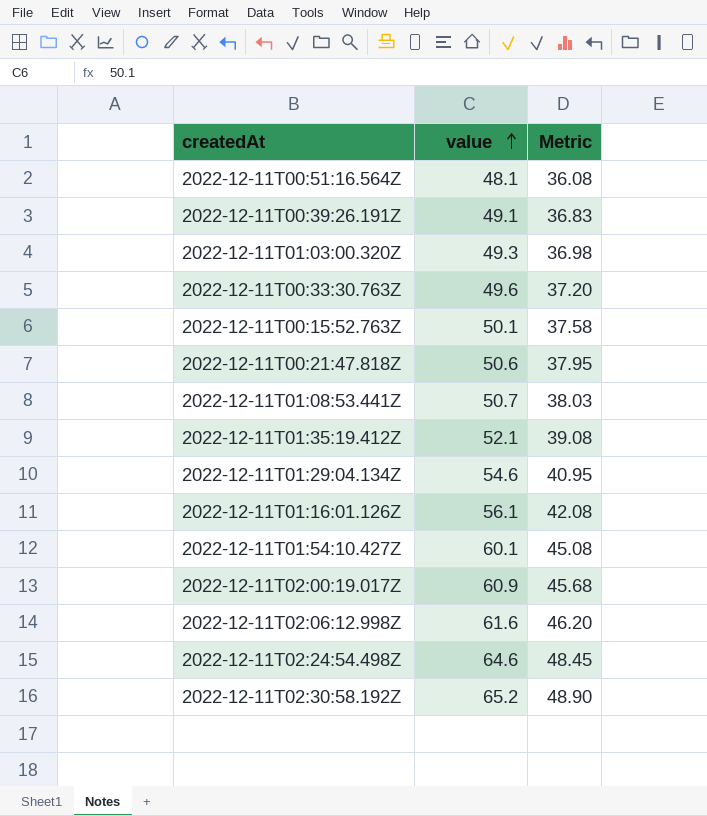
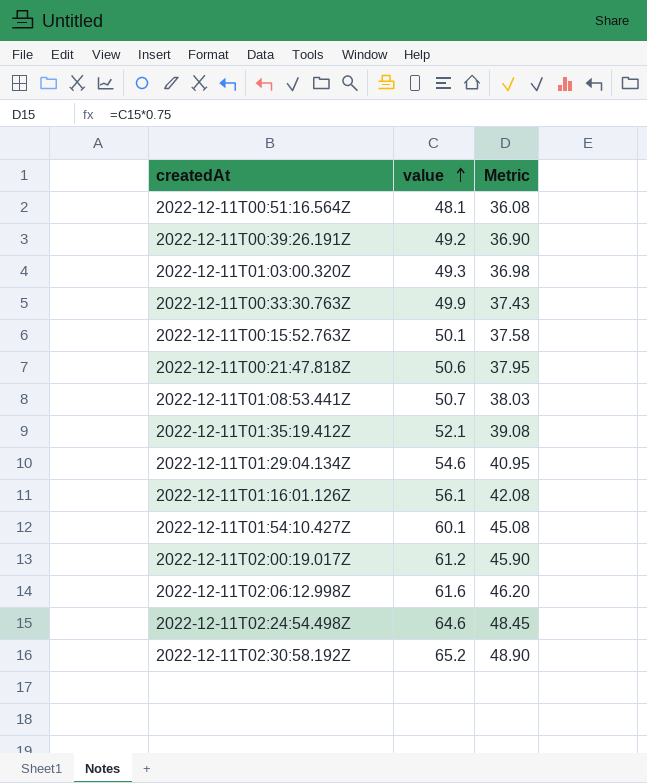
2022-12-11T00:39:26.191Z | value: 49.1 -> 49.2
2022-12-11T00:39:26.191Z | Metric: 36.83 -> 36.90
2022-12-11T00:33:30.763Z | value: 49.6 -> 49.9
2022-12-11T00:33:30.763Z | Metric: 37.20 -> 37.43
2022-12-11T02:00:19.017Z | value: 60.9 -> 61.2
2022-12-11T02:00:19.017Z | Metric: 45.68 -> 45.90

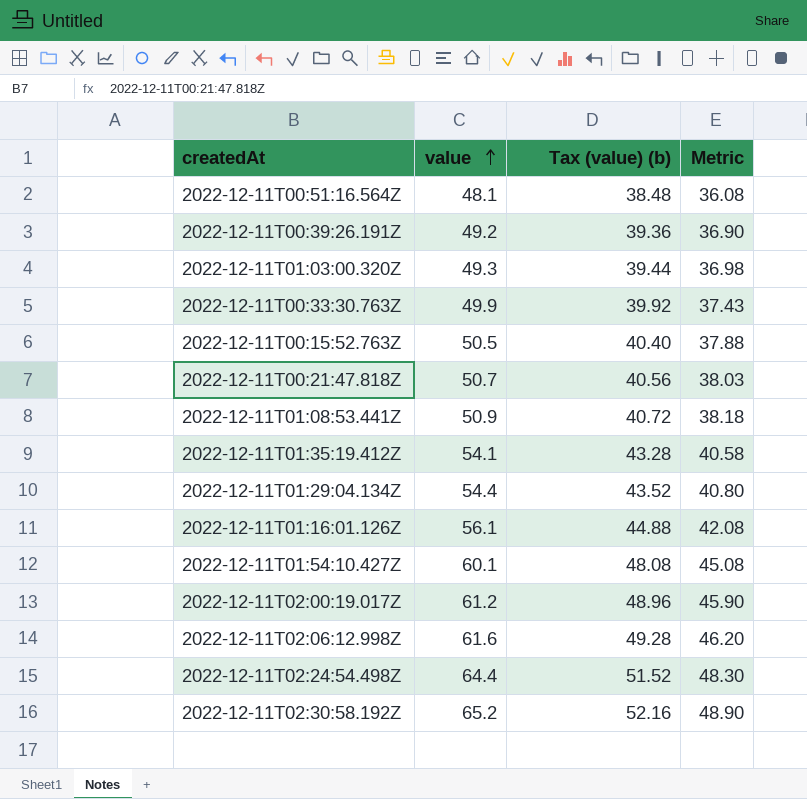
column Tax (value) (b) | formula: none -> [value] * 0.8
2022-12-11T00:15:52.763Z | value: 50.1 -> 50.5
2022-12-11T00:15:52.763Z | Metric: 37.58 -> 37.88
2022-12-11T00:21:47.818Z | value: 50.6 -> 50.7
2022-12-11T00:21:47.818Z | Metric: 37.95 -> 38.03
2022-12-11T01:08:53.441Z | value: 50.7 -> 50.9
2022-12-11T01:08:53.441Z | Metric: 38.03 -> 38.18
2022-12-11T01:35:19.412Z | value: 52.1 -> 54.1
2022-12-11T01:35:19.412Z | Metric: 39.08 -> 40.58
2022-12-11T01:29:04.134Z | value: 54.6 -> 54.4
2022-12-11T01:29:04.134Z | Metric: 40.95 -> 40.80
2022-12-11T02:24:54.498Z | value: 64.6 -> 64.4
2022-12-11T02:24:54.498Z | Metric: 48.45 -> 48.30

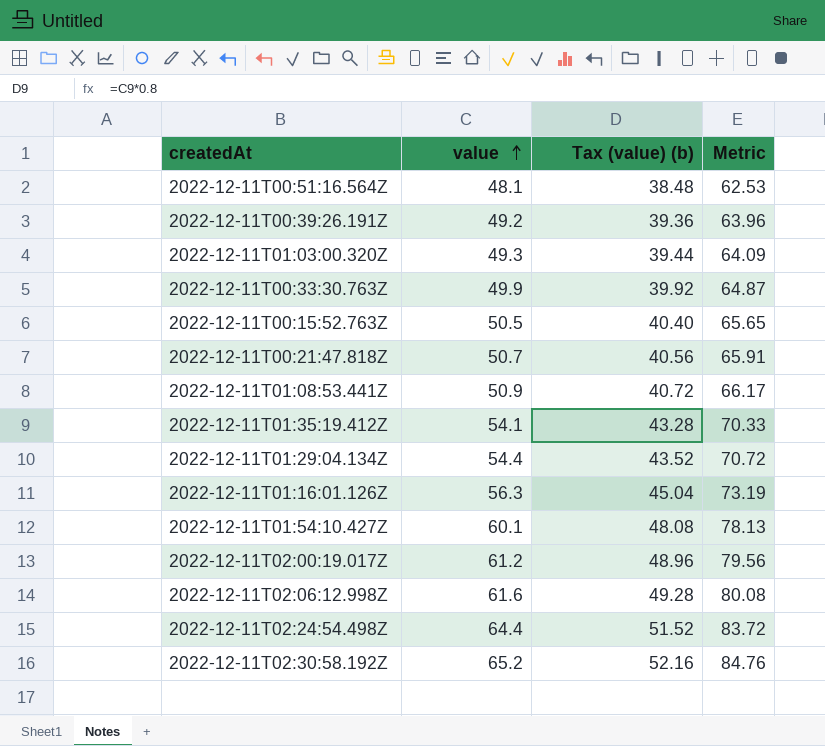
column Metric | formula: [value] * 0.75 -> [value] * 1.3
2022-12-11T01:16:01.126Z | value: 56.1 -> 56.3
2022-12-11T01:16:01.126Z | Tax (value) (b): 44.88 -> 45.04

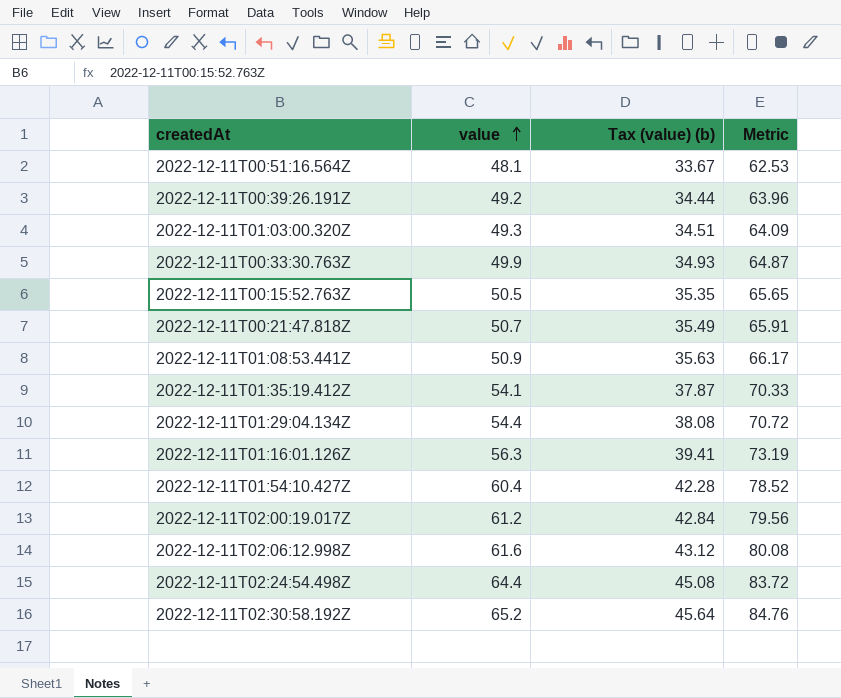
column Tax (value) (b) | formula: [value] * 0.8 -> [value] * 0.7
2022-12-11T01:54:10.427Z | value: 60.1 -> 60.4
2022-12-11T01:54:10.427Z | Metric: 78.13 -> 78.52

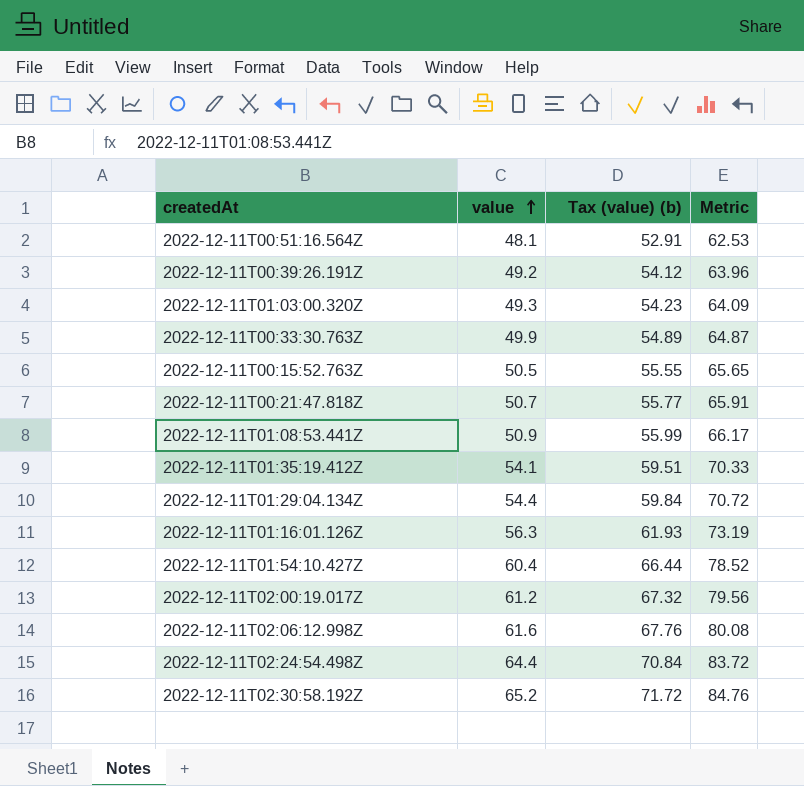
column Tax (value) (b) | formula: [value] * 0.7 -> [value] * 1.1

